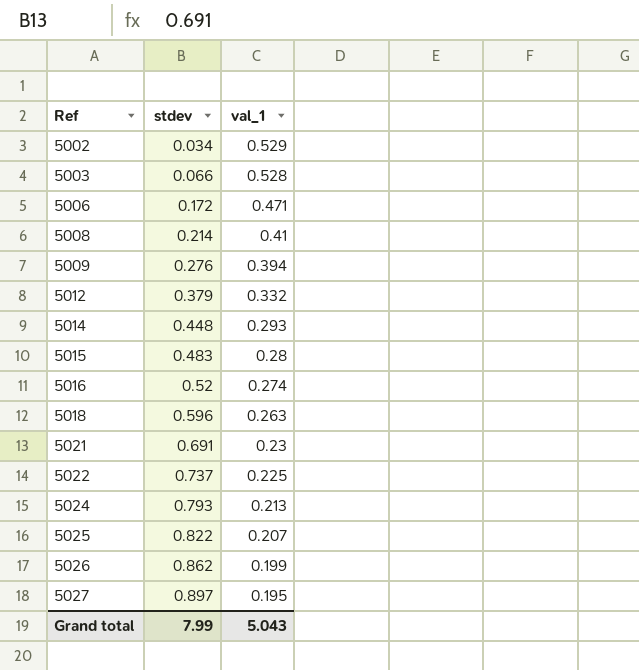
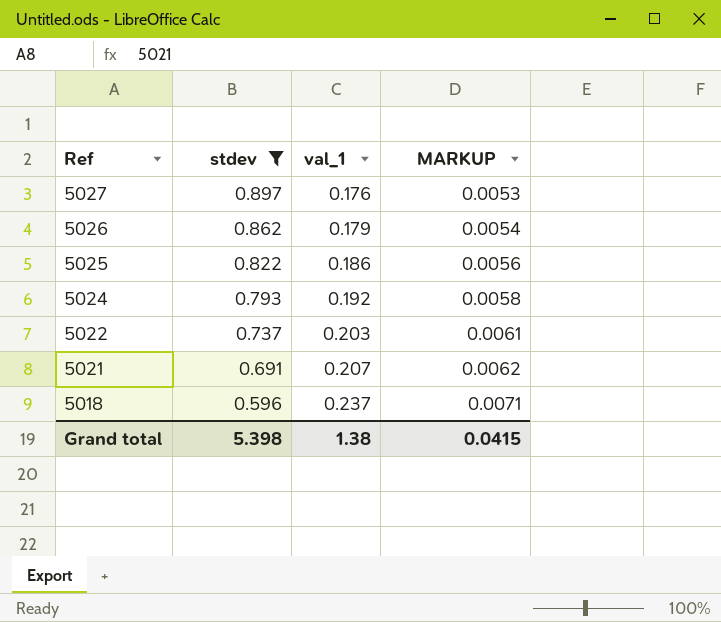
filter: none -> stdev >= 0.596
row order: Ref ascending -> Ref descending
column MARKUP | formula: none -> [val_1] * 0.03
5027 | val_1: 0.195 -> 0.176
5026 | val_1: 0.199 -> 0.179
5025 | val_1: 0.207 -> 0.186
5024 | val_1: 0.213 -> 0.192
5022 | val_1: 0.225 -> 0.203
5021 | val_1: 0.23 -> 0.207
5018 | val_1: 0.263 -> 0.237
Grand total | stdev: 7.99 -> 5.398
Grand total | val_1: 5.043 -> 1.38

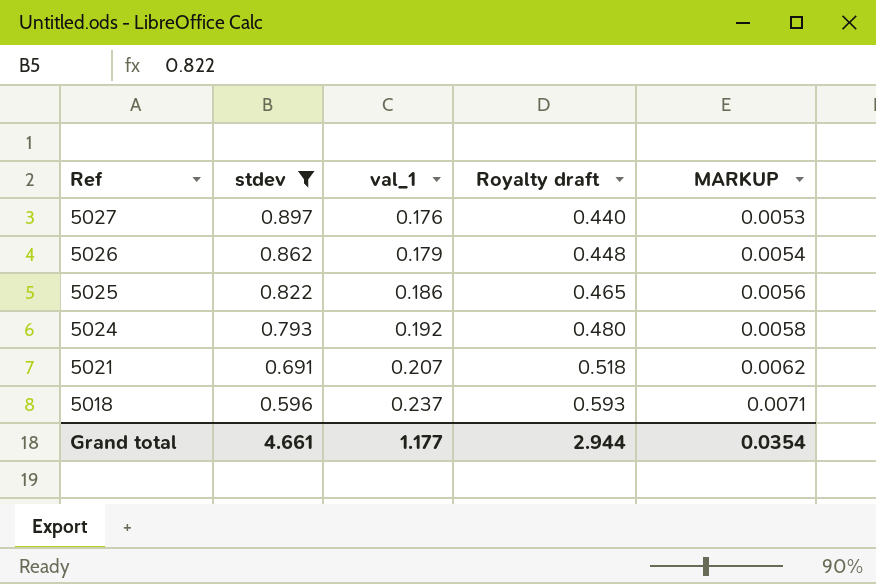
column Royalty draft | formula: none -> [val_1] * 2.5
row 5022: 0.737 | 0.203 | 0.0061 -> none
Grand total | stdev: 5.398 -> 4.661
Grand total | val_1: 1.38 -> 1.177
Grand total | MARKUP: 0.0415 -> 0.0354

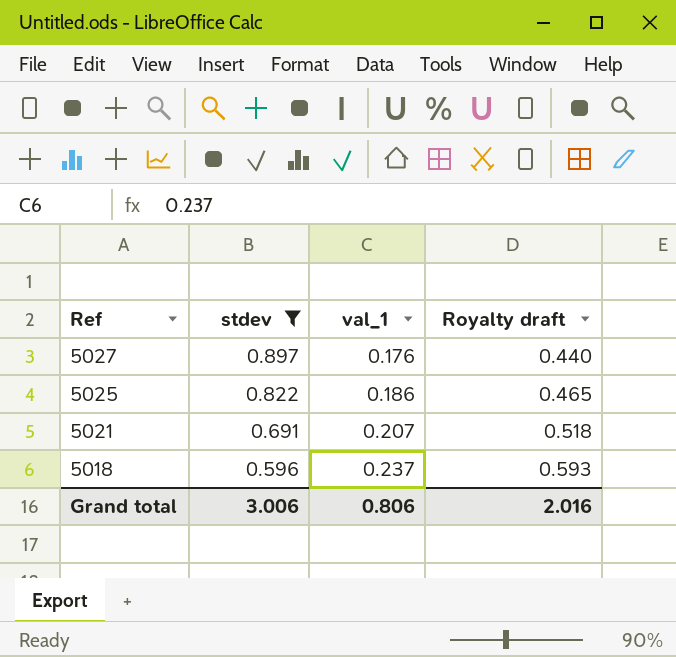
column MARKUP | formula: [val_1] * 0.03 -> none
row 5026: 0.862 | 0.179 | 0.448 | 0.0054 -> none
row 5024: 0.793 | 0.192 | 0.480 | 0.0058 -> none
Grand total | stdev: 4.661 -> 3.006
Grand total | val_1: 1.177 -> 0.806
Grand total | Royalty draft: 2.944 -> 2.016

